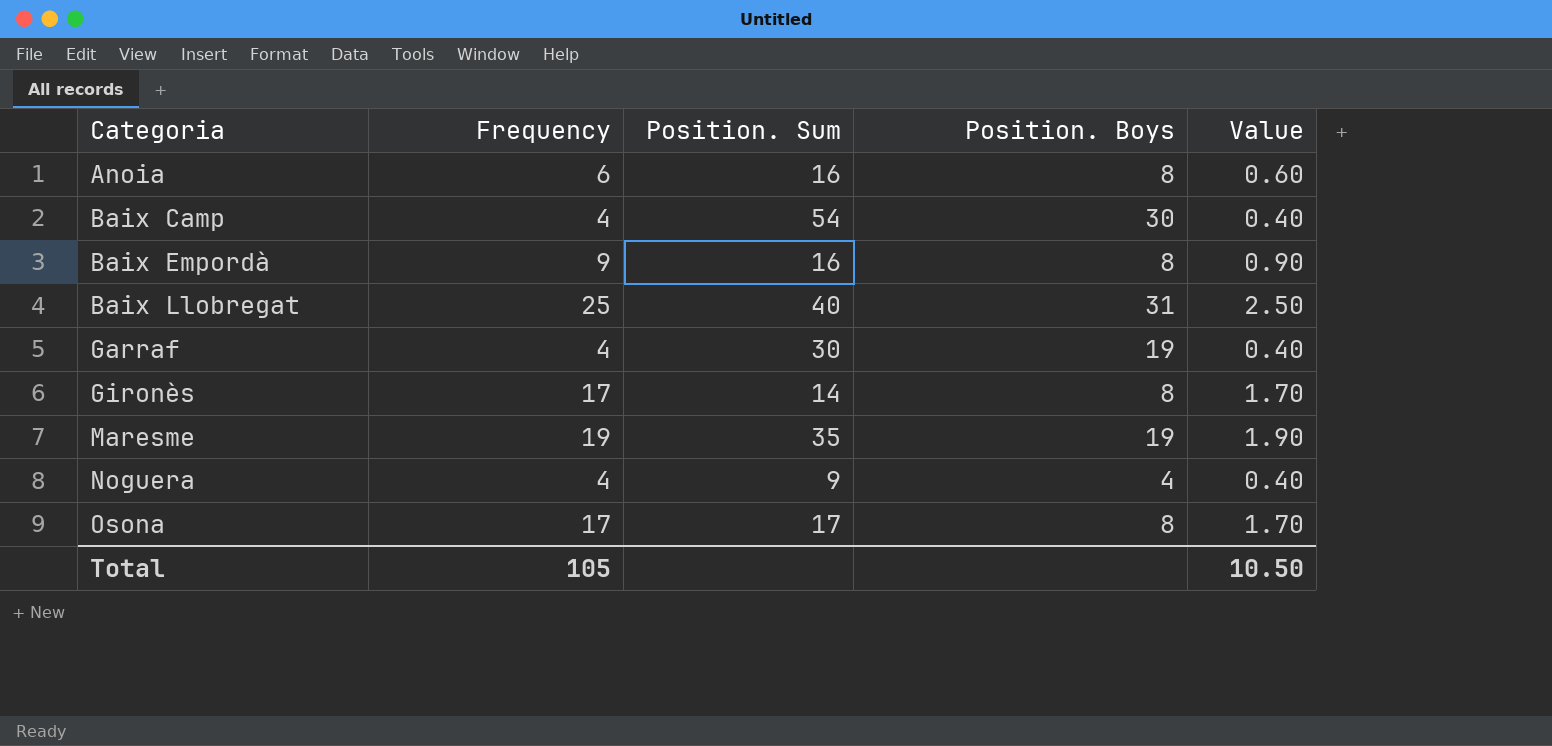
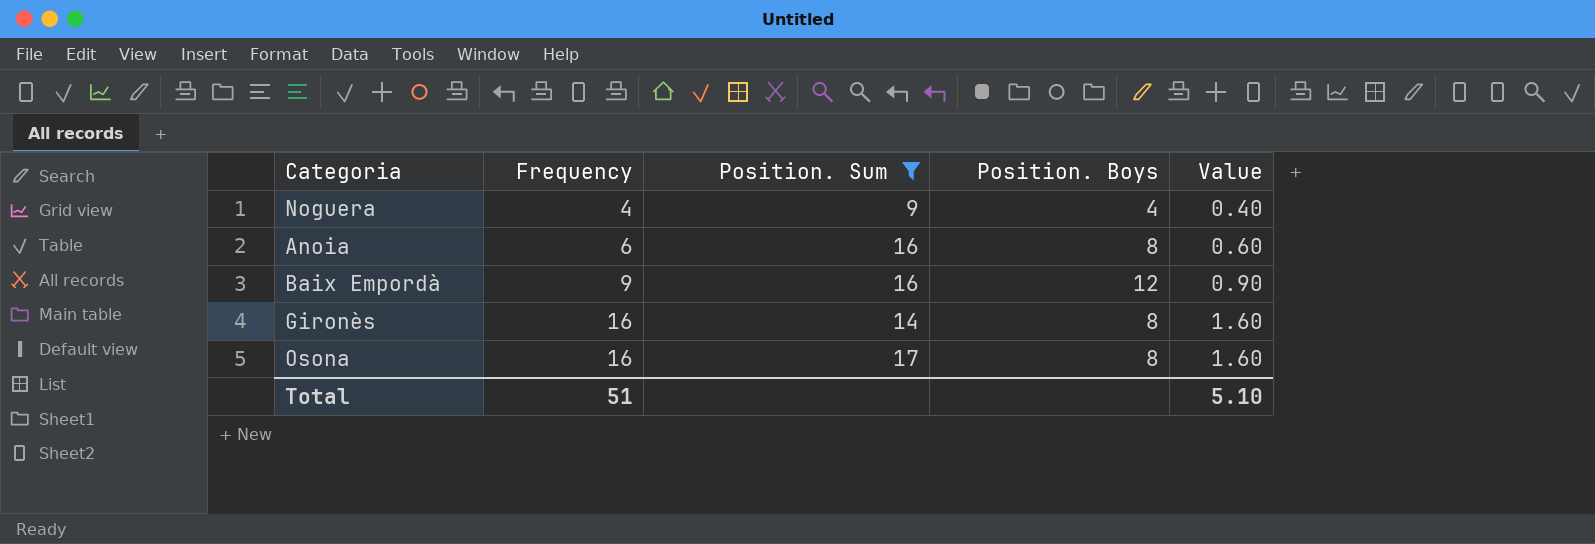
filter: none -> Position. Sum <= 17
row order: Categoria ascending -> Frequency ascending
Baix Empordà | Position. Boys: 8 -> 12
Gironès | Frequency: 17 -> 16
Gironès | Value: 1.70 -> 1.60
Osona | Frequency: 17 -> 16
Osona | Value: 1.70 -> 1.60
Total | Frequency: 105 -> 51
Total | Value: 10.50 -> 5.10

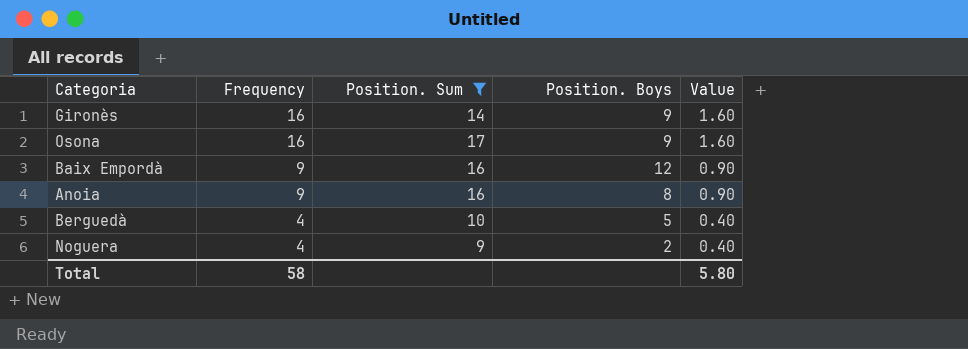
row order: Frequency ascending -> Frequency descending
Gironès | Position. Boys: 8 -> 9
Osona | Position. Boys: 8 -> 9
Anoia | Frequency: 6 -> 9
Anoia | Value: 0.60 -> 0.90
row Berguedà: none -> 4 | 10 | 5 | 0.40
Noguera | Position. Boys: 4 -> 2
Total | Frequency: 51 -> 58
Total | Value: 5.10 -> 5.80

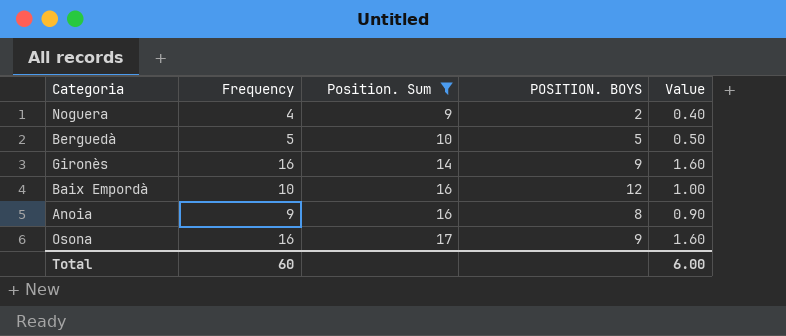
row order: Frequency descending -> Position. Sum ascending
column name: Position. Boys -> POSITION. BOYS
Berguedà | Frequency: 4 -> 5
Berguedà | Value: 0.40 -> 0.50
Baix Empordà | Frequency: 9 -> 10
Baix Empordà | Value: 0.90 -> 1.00
Total | Frequency: 58 -> 60
Total | Value: 5.80 -> 6.00

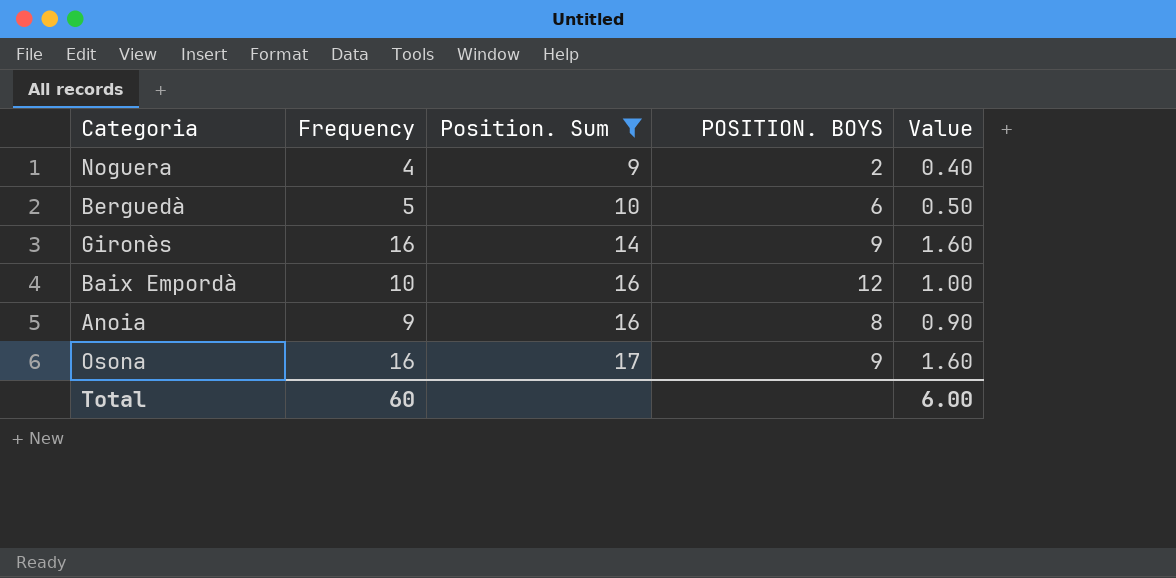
Berguedà | POSITION. BOYS: 5 -> 6

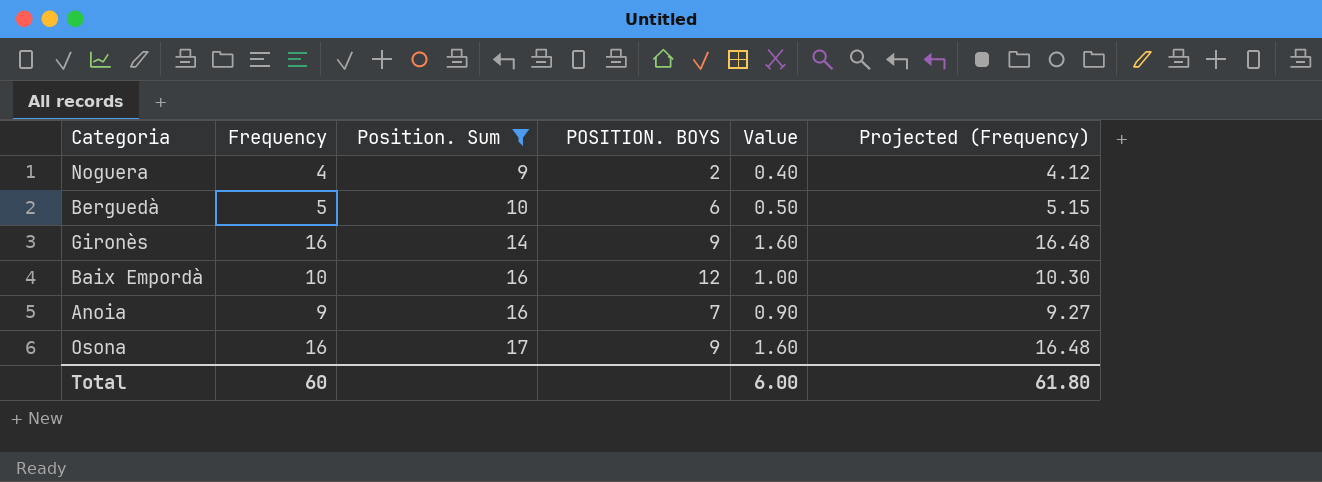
column Projected (Frequency) | formula: none -> [Frequency] * 1.03
Anoia | POSITION. BOYS: 8 -> 7

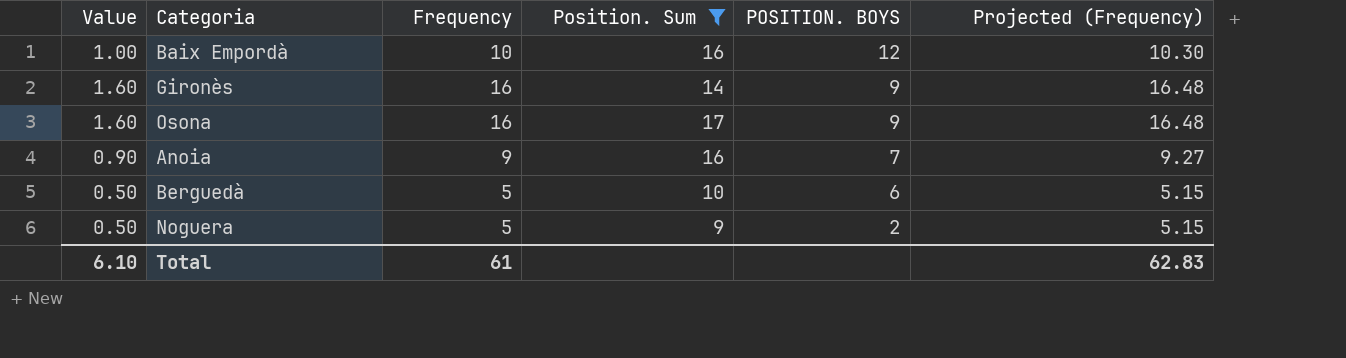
row order: Position. Sum ascending -> POSITION. BOYS descending
column Value | position: 5 -> 1
Noguera | Value: 0.40 -> 0.50
Noguera | Frequency: 4 -> 5
Noguera | Projected (Frequency): 4.12 -> 5.15
Total | Value: 6.00 -> 6.10
Total | Frequency: 60 -> 61
Total | Projected (Frequency): 61.80 -> 62.83

